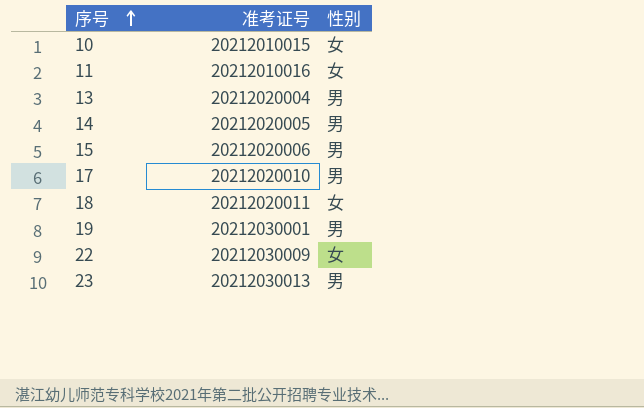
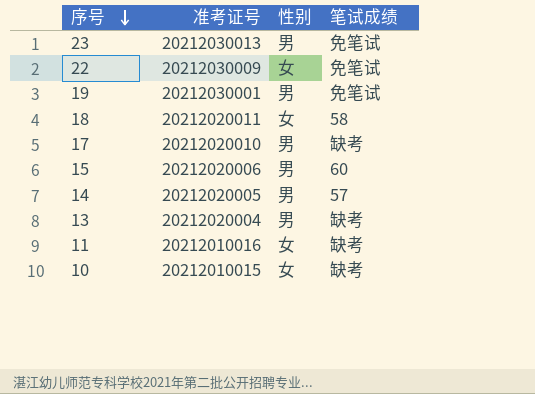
row order: 序号 ascending -> 序号 descending
column 笔试成绩 | position: none -> 4

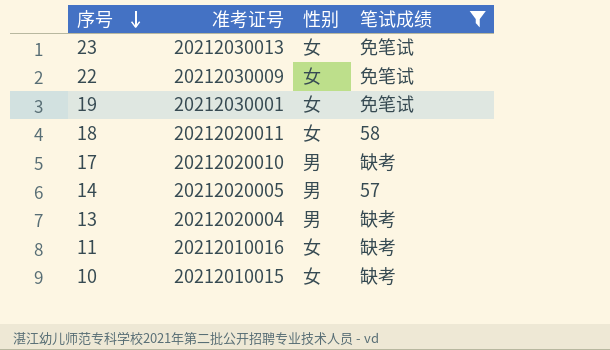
filter: none -> 笔试成绩 != 60
23 | 性别: 男 -> 女
19 | 性别: 男 -> 女

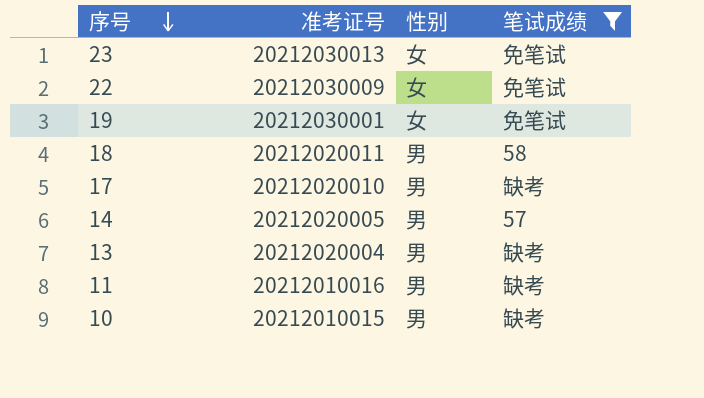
18 | 性别: 女 -> 男
11 | 性别: 女 -> 男
10 | 性别: 女 -> 男

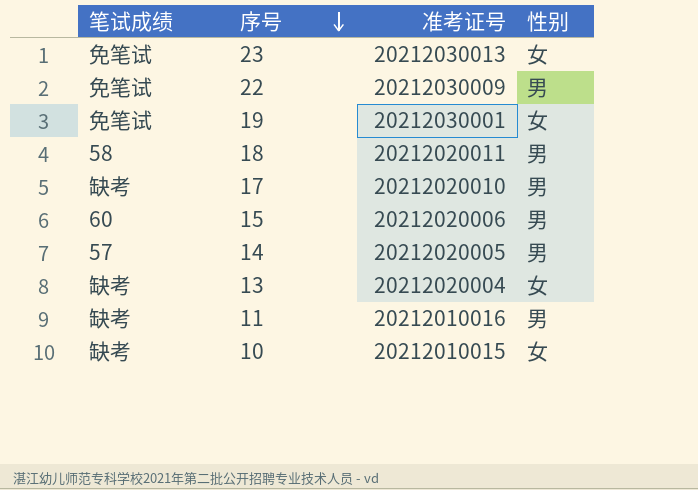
filter: 笔试成绩 != 60 -> none
column 笔试成绩 | position: 4 -> 1
22 | 性别: 女 -> 男
13 | 性别: 男 -> 女
10 | 性别: 男 -> 女

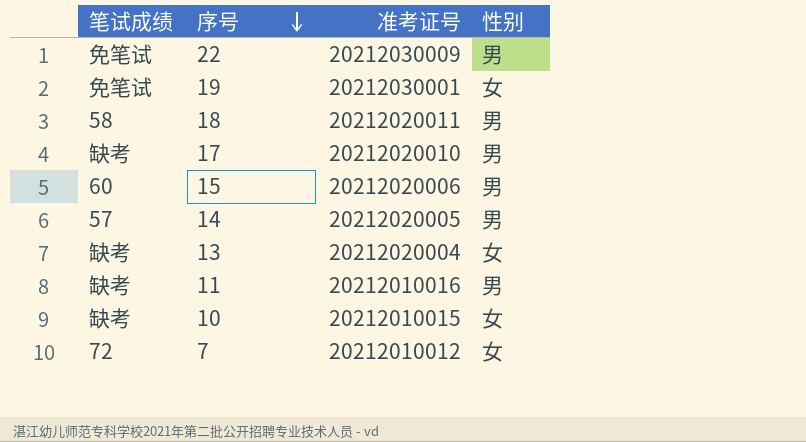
row 23: 免笔试 | 20212030013 | 女 -> none
row 7: none -> 72 | 20212010012 | 女

